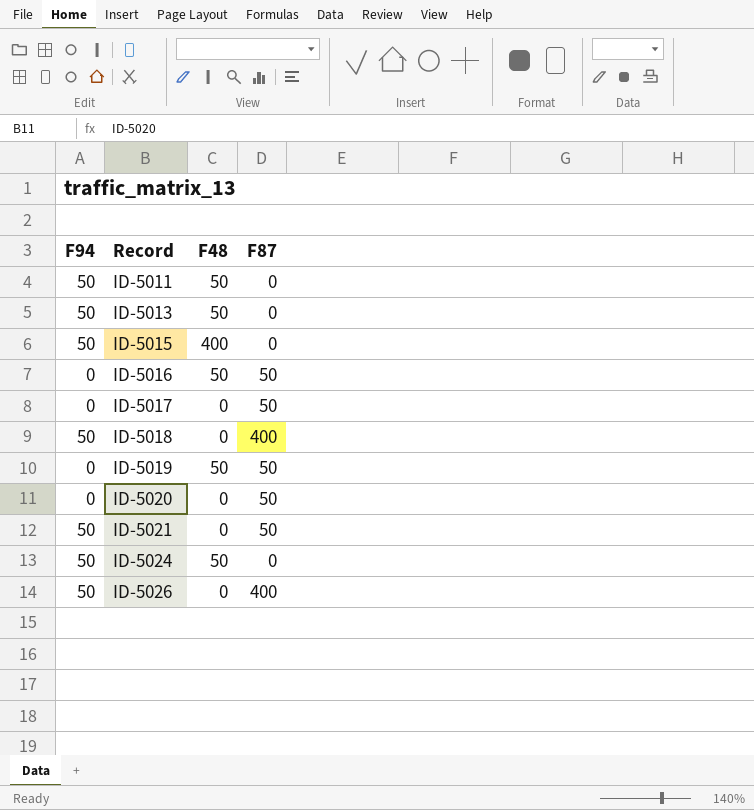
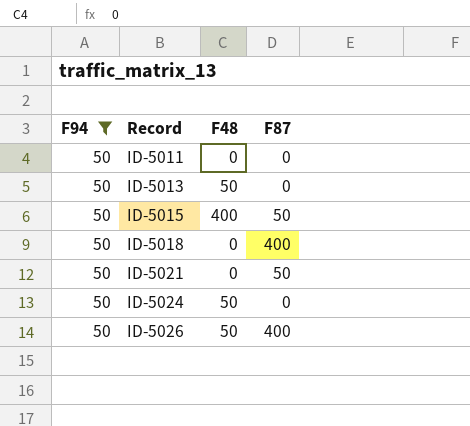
filter: none -> F94 = 50
ID-5011 | F48: 50 -> 0
ID-5015 | F87: 0 -> 50
ID-5026 | F48: 0 -> 50

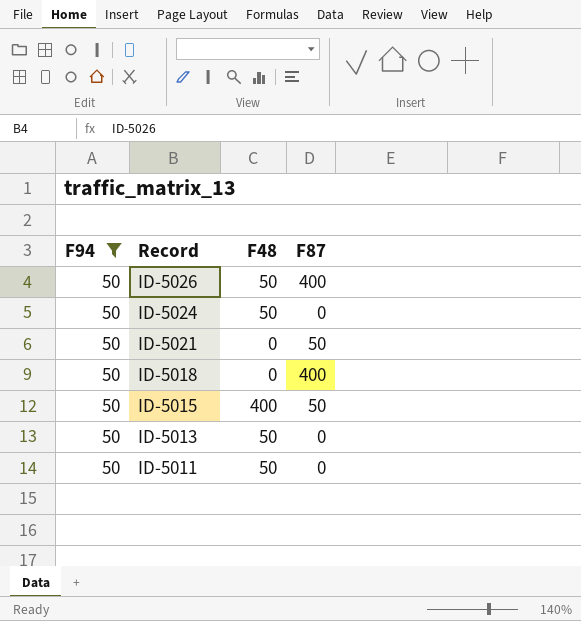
row order: Record ascending -> Record descending
ID-5011 | F48: 0 -> 50

